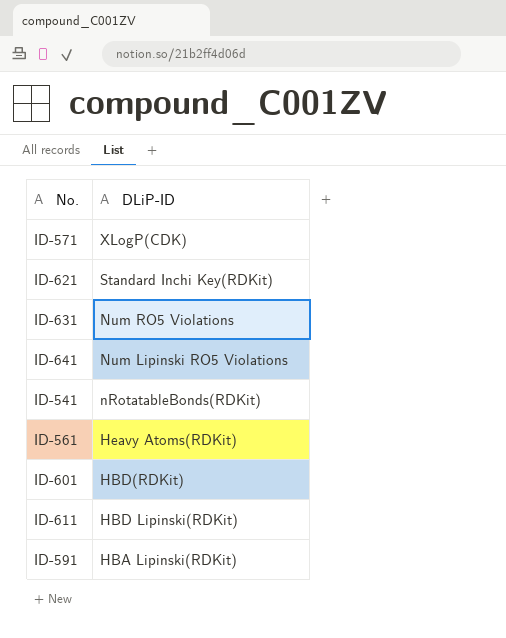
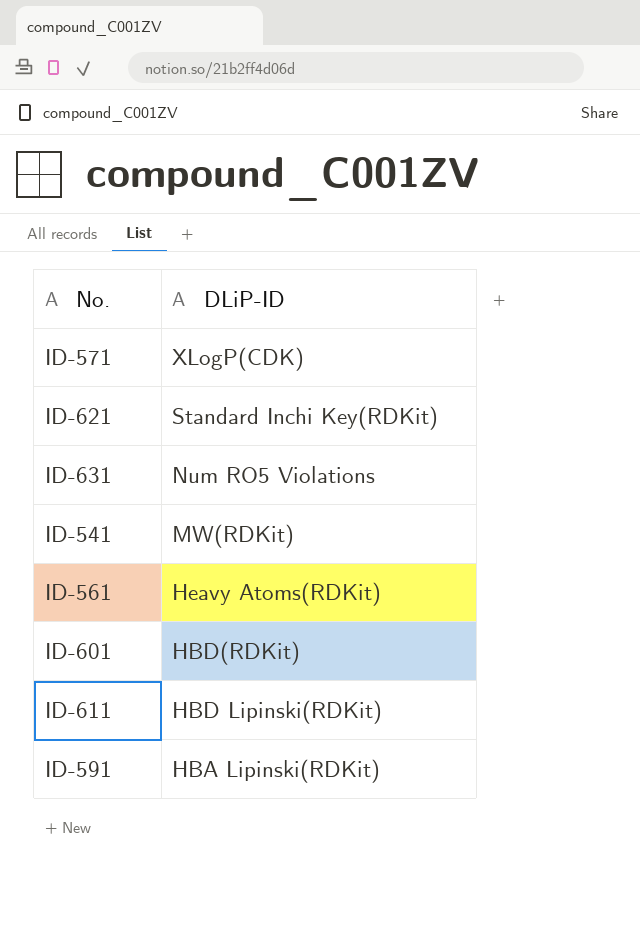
row ID-641: Num Lipinski RO5 Violations -> none
ID-541 | DLiP-ID: nRotatableBonds(RDKit) -> MW(RDKit)

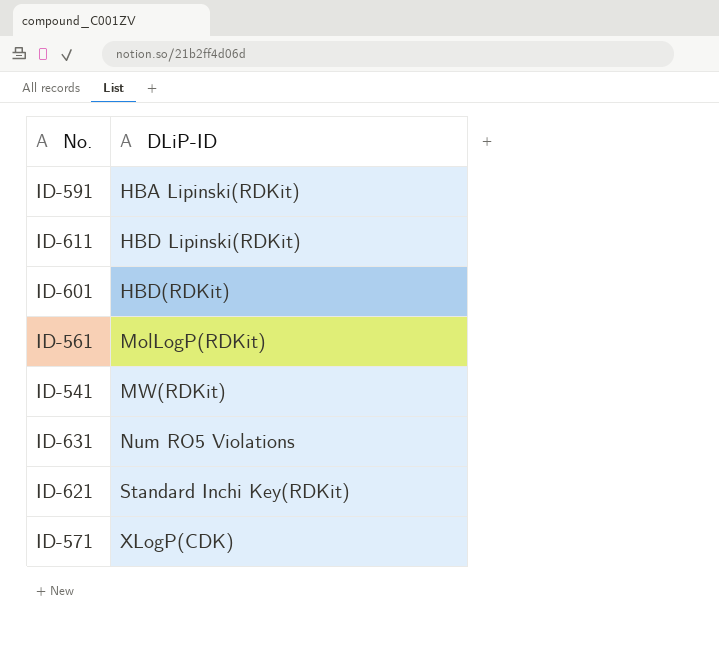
row order: DLiP-ID descending -> DLiP-ID ascending
ID-561 | DLiP-ID: Heavy Atoms(RDKit) -> MolLogP(RDKit)

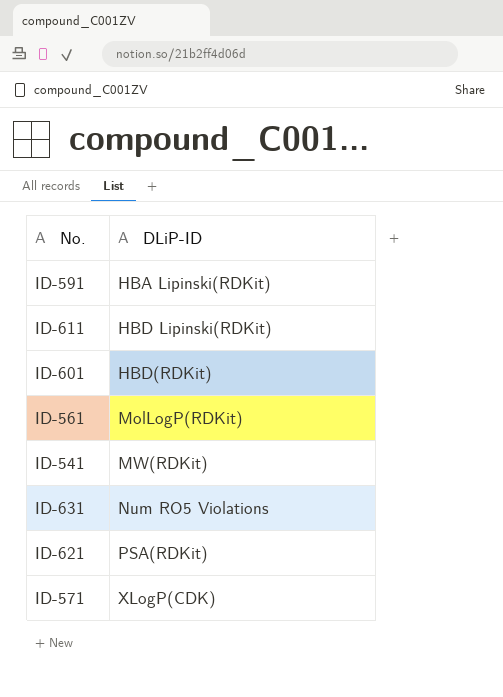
ID-621 | DLiP-ID: Standard Inchi Key(RDKit) -> PSA(RDKit)

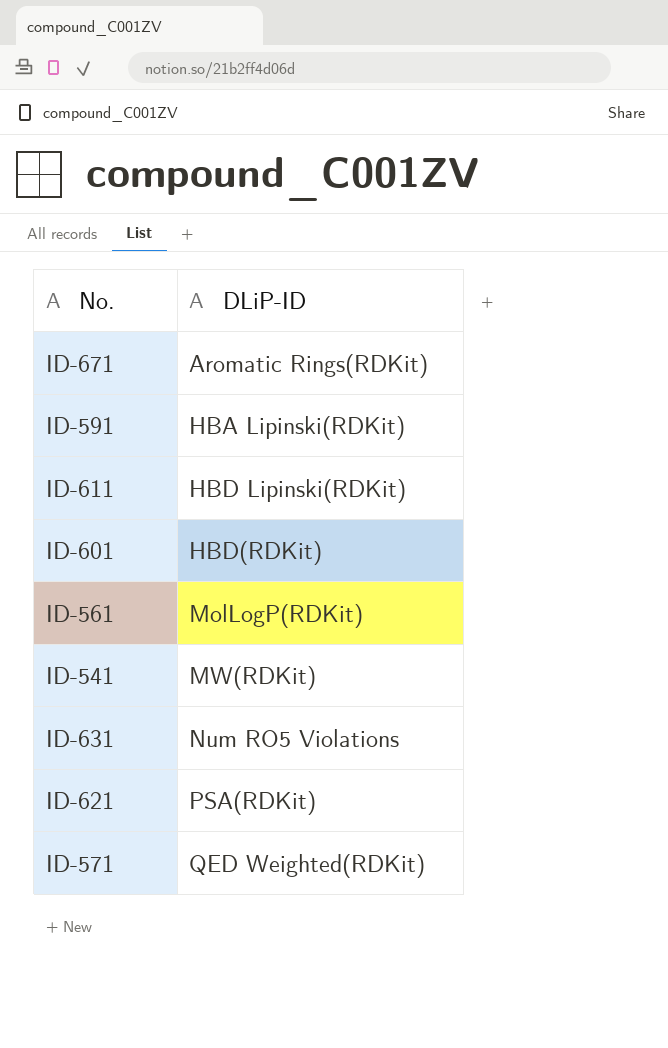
row ID-671: none -> Aromatic Rings(RDKit)
ID-571 | DLiP-ID: XLogP(CDK) -> QED Weighted(RDKit)

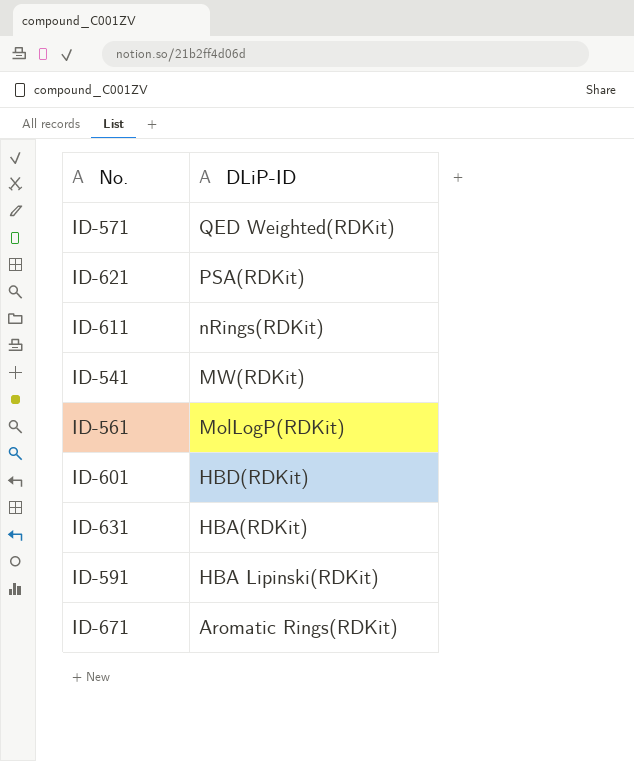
row order: DLiP-ID ascending -> DLiP-ID descending
ID-611 | DLiP-ID: HBD Lipinski(RDKit) -> nRings(RDKit)
ID-631 | DLiP-ID: Num RO5 Violations -> HBA(RDKit)

